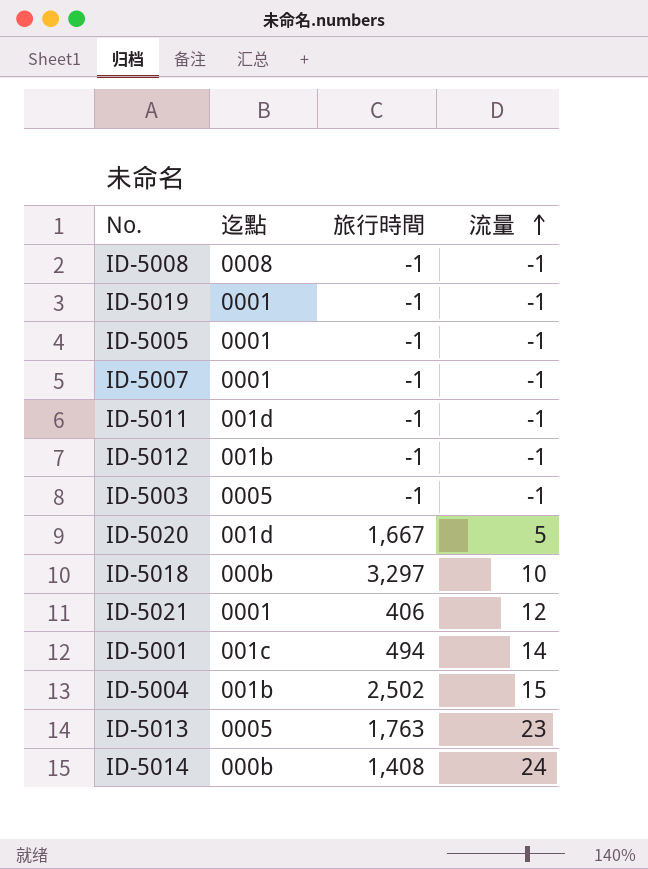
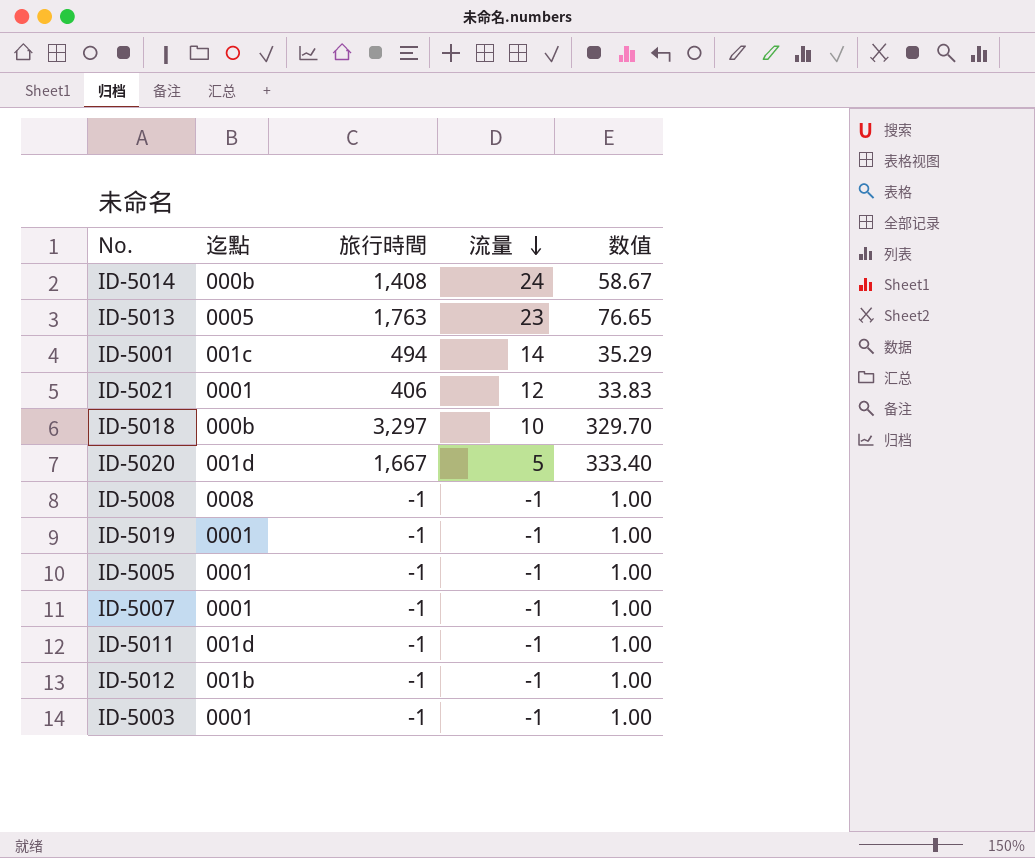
row order: 流量 ascending -> 流量 descending
column 数值 | formula: none -> [旅行時間] / [流量]
row ID-5004: 001b | 2,502 | 15 -> none
ID-5003 | 迄點: 0005 -> 0001

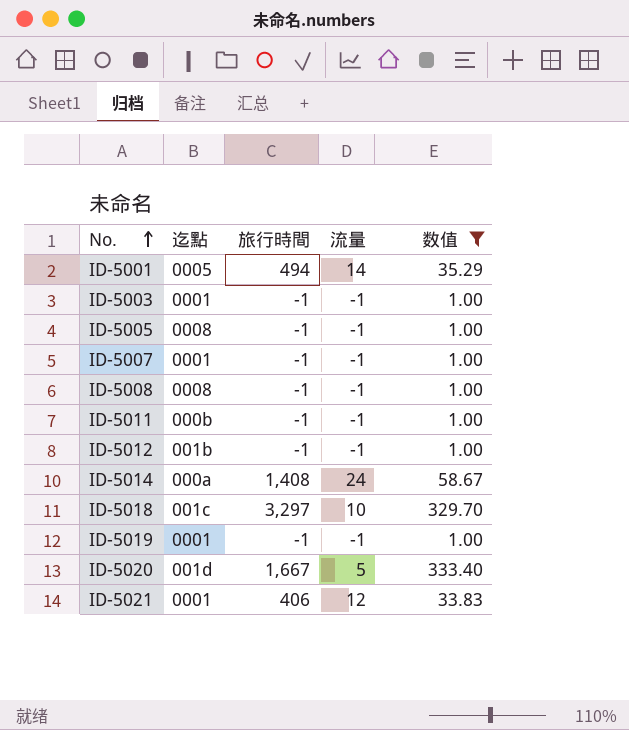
filter: none -> 数值 != 76.65
row order: 流量 descending -> No. ascending
ID-5001 | 迄點: 001c -> 0005
ID-5005 | 迄點: 0001 -> 0008
ID-5011 | 迄點: 001d -> 000b
ID-5014 | 迄點: 000b -> 000a
ID-5018 | 迄點: 000b -> 001c

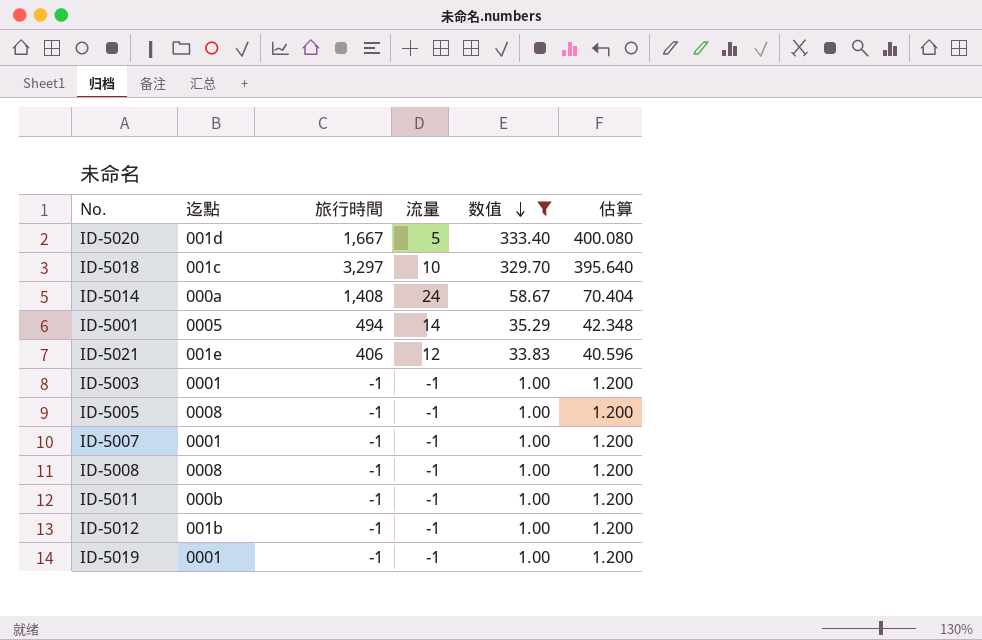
row order: No. ascending -> 数值 descending
column 估算 | formula: none -> [数值] * 1.2
ID-5021 | 迄點: 0001 -> 001e

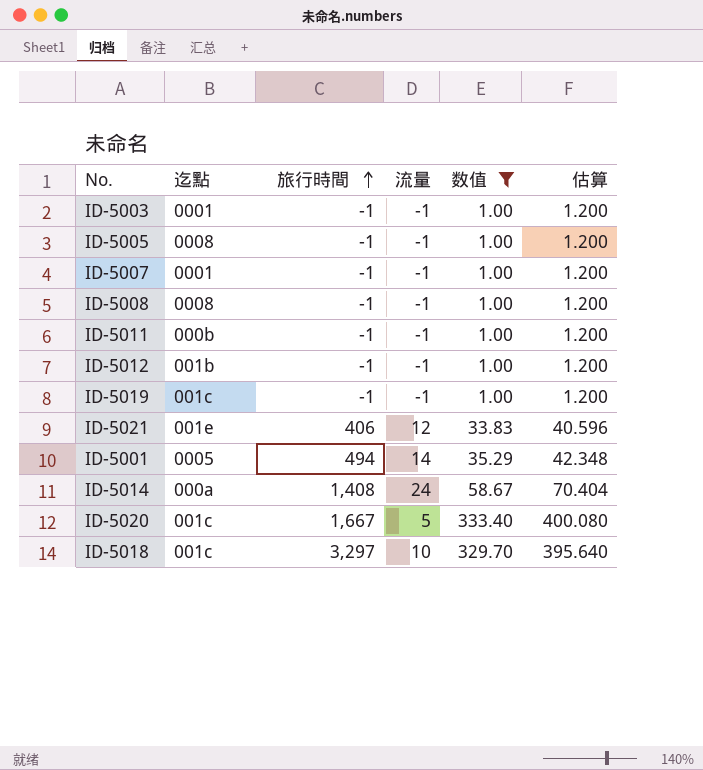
row order: 数值 descending -> 旅行時間 ascending
ID-5019 | 迄點: 0001 -> 001c
ID-5020 | 迄點: 001d -> 001c

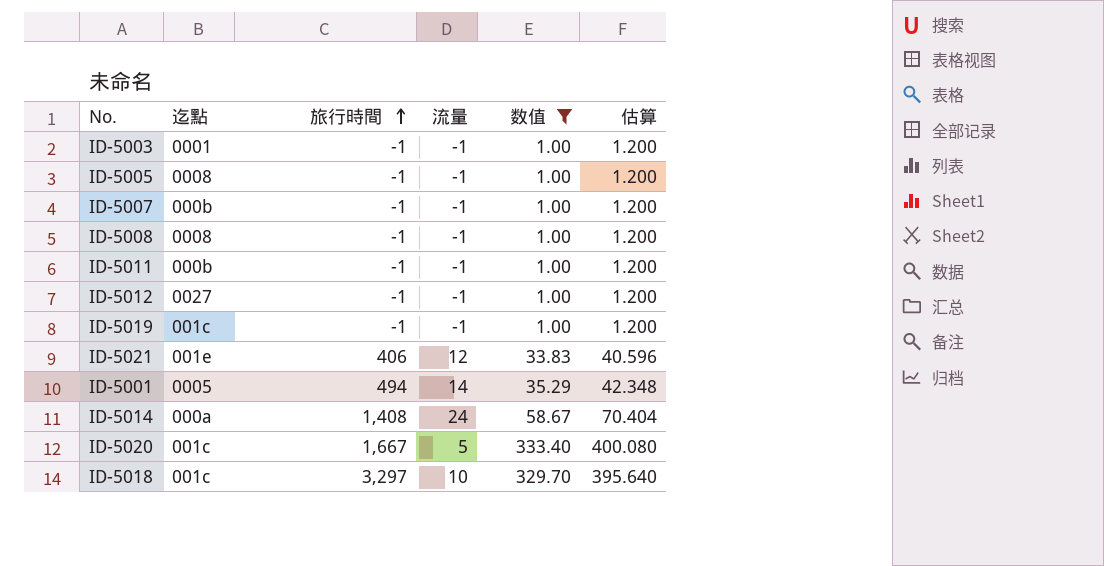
ID-5007 | 迄點: 0001 -> 000b
ID-5012 | 迄點: 001b -> 0027

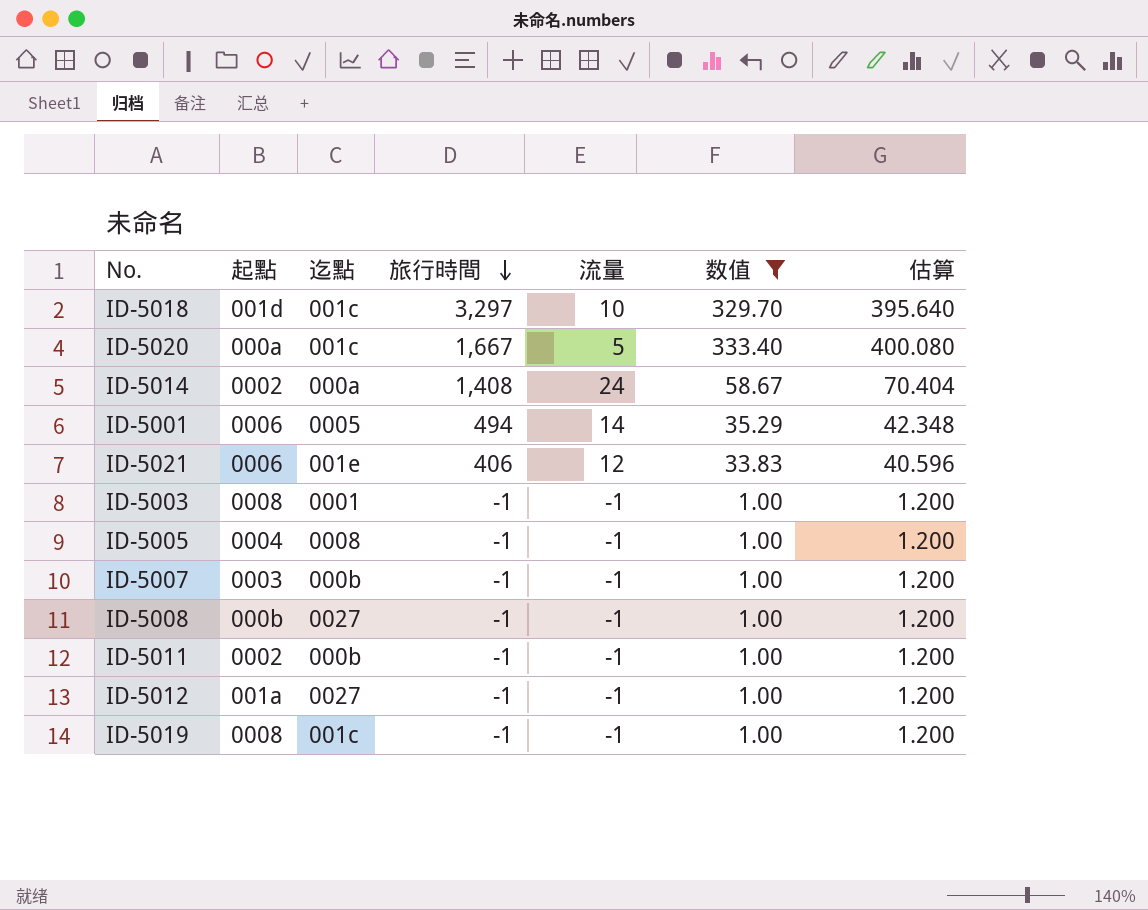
row order: 旅行時間 ascending -> 旅行時間 descending
column 起點 | position: none -> 2
ID-5008 | 迄點: 0008 -> 0027

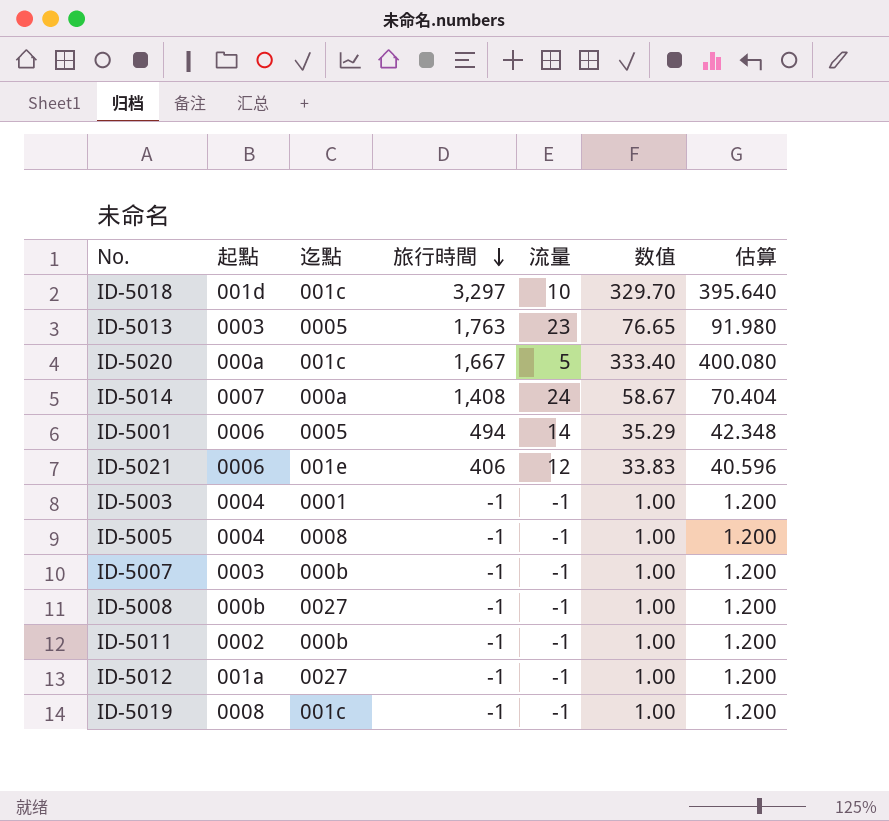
filter: 数值 != 76.65 -> none
ID-5014 | 起點: 0002 -> 0007
ID-5003 | 起點: 0008 -> 0004

